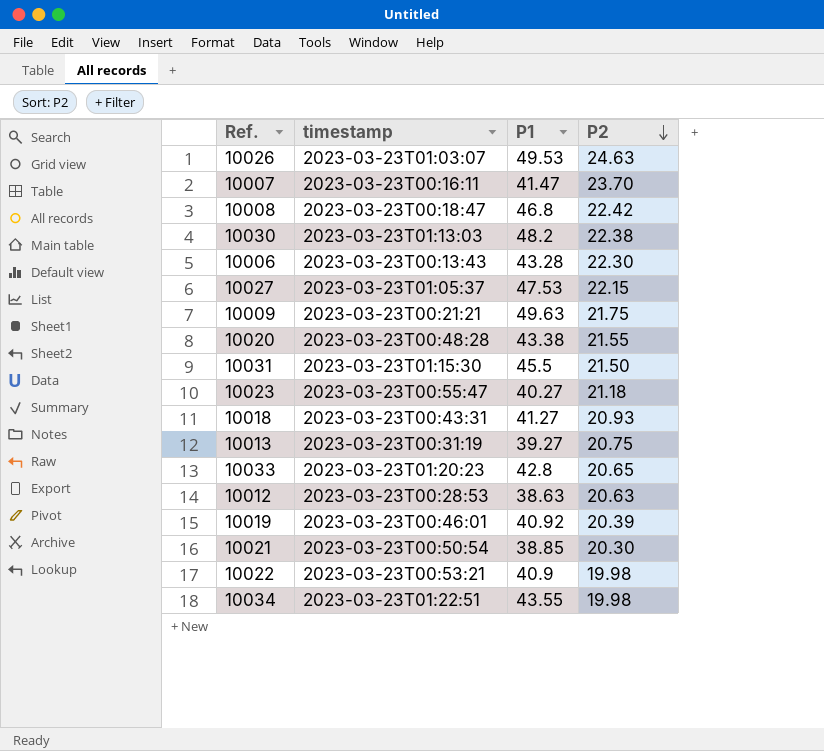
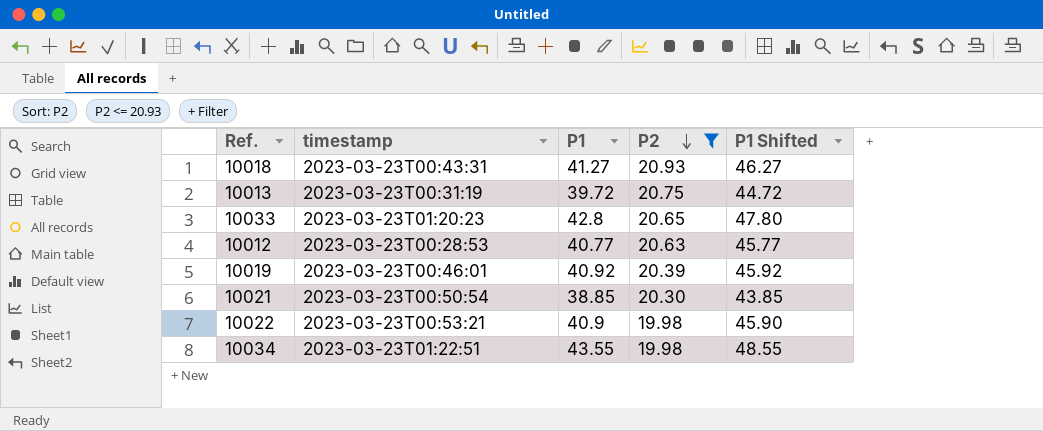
filter: none -> P2 <= 20.93
column P1 Shifted | formula: none -> [P1] + 5
10013 | P1: 39.27 -> 39.72
10012 | P1: 38.63 -> 40.77

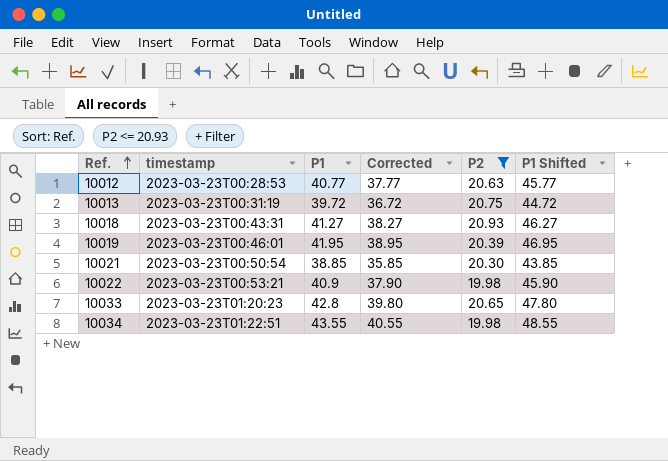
row order: P2 descending -> Ref. ascending
column Corrected | formula: none -> [P1] - 3
10019 | P1: 40.92 -> 41.95
10019 | P1 Shifted: 45.92 -> 46.95

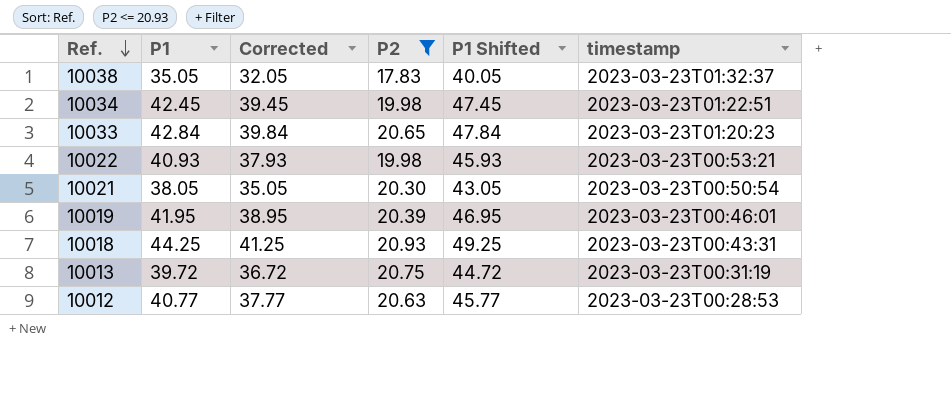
row order: Ref. ascending -> Ref. descending
column timestamp | position: 2 -> 6
row 10038: none -> 35.05 | 32.05 | 17.83 | 40.05 | 2023-03-23T01:32:37
10034 | P1: 43.55 -> 42.45
10034 | Corrected: 40.55 -> 39.45
10034 | P1 Shifted: 48.55 -> 47.45
10033 | P1: 42.8 -> 42.84
10033 | Corrected: 39.80 -> 39.84
10033 | P1 Shifted: 47.80 -> 47.84
10022 | P1: 40.9 -> 40.93
10022 | Corrected: 37.90 -> 37.93
10022 | P1 Shifted: 45.90 -> 45.93
10021 | P1: 38.85 -> 38.05
10021 | Corrected: 35.85 -> 35.05
10021 | P1 Shifted: 43.85 -> 43.05
10018 | P1: 41.27 -> 44.25
10018 | Corrected: 38.27 -> 41.25
10018 | P1 Shifted: 46.27 -> 49.25

